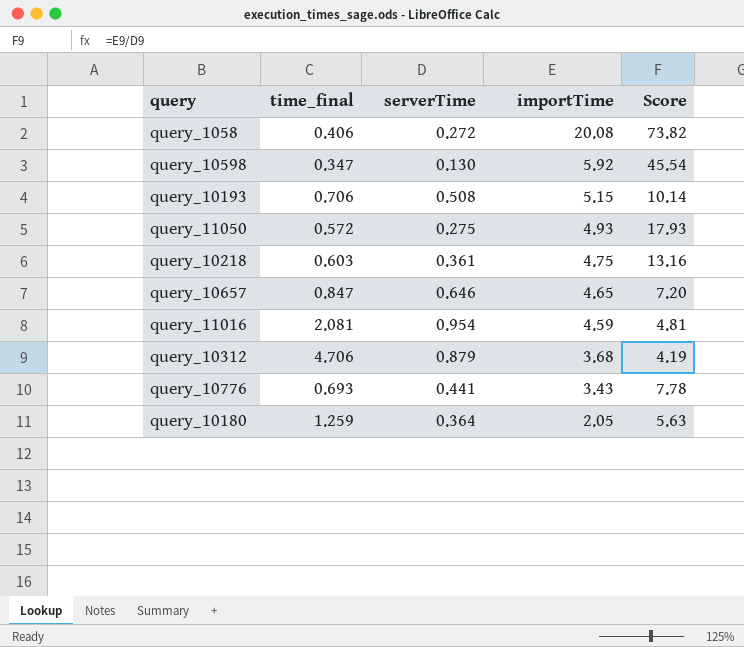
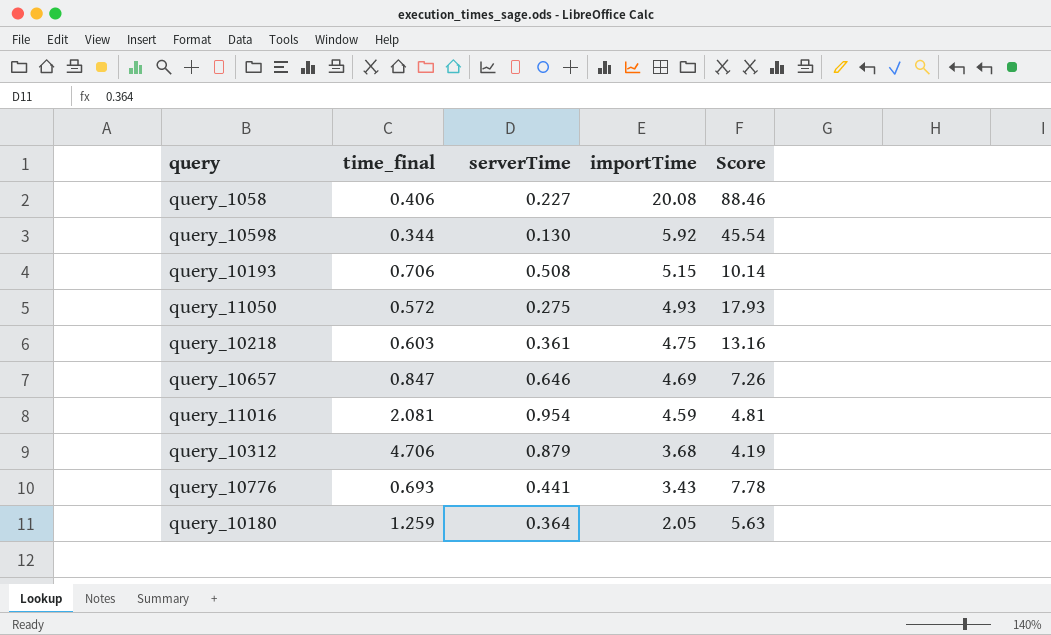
query_1058 | serverTime: 0.272 -> 0.227
query_1058 | Score: 73.82 -> 88.46
query_10598 | time_final: 0.347 -> 0.344
query_10657 | importTime: 4.65 -> 4.69
query_10657 | Score: 7.20 -> 7.26

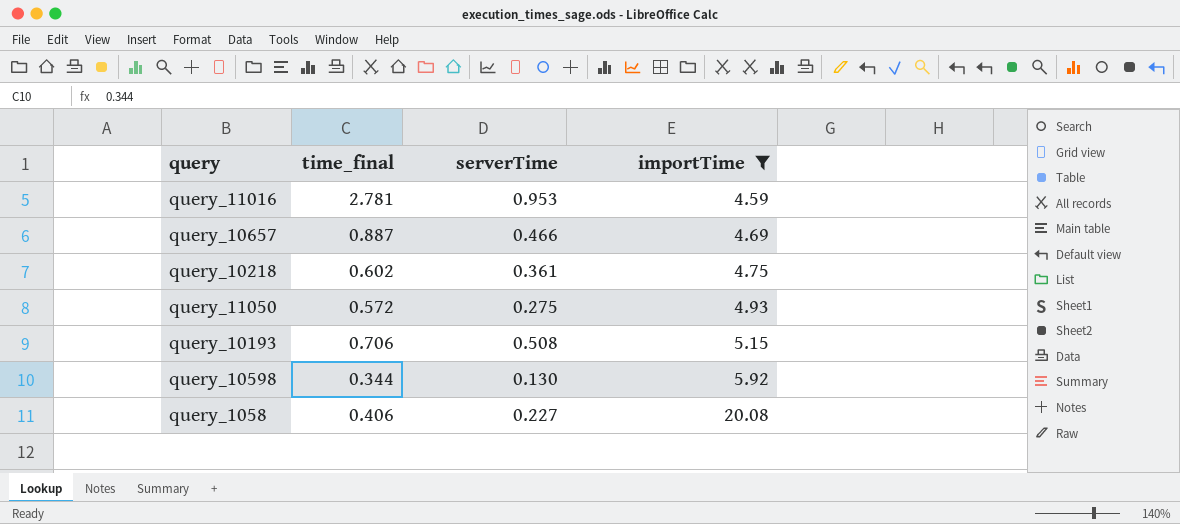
filter: none -> importTime >= 4.59
row order: importTime descending -> importTime ascending
column Score | formula: [importTime] / [serverTime] -> none
query_11016 | time_final: 2.081 -> 2.781
query_11016 | serverTime: 0.954 -> 0.953
query_10657 | time_final: 0.847 -> 0.887
query_10657 | serverTime: 0.646 -> 0.466
query_10218 | time_final: 0.603 -> 0.602

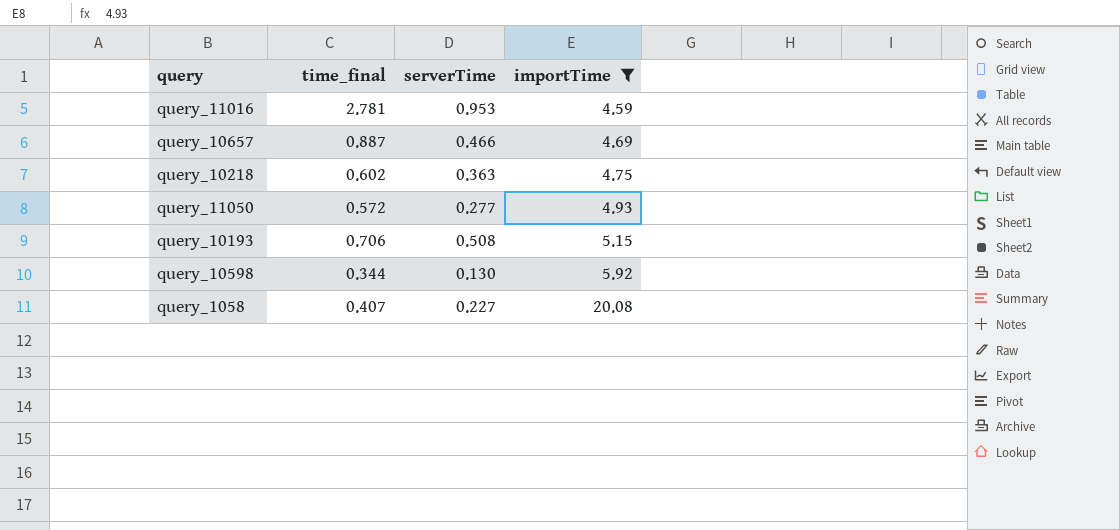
query_10218 | serverTime: 0.361 -> 0.363
query_11050 | serverTime: 0.275 -> 0.277
query_1058 | time_final: 0.406 -> 0.407

